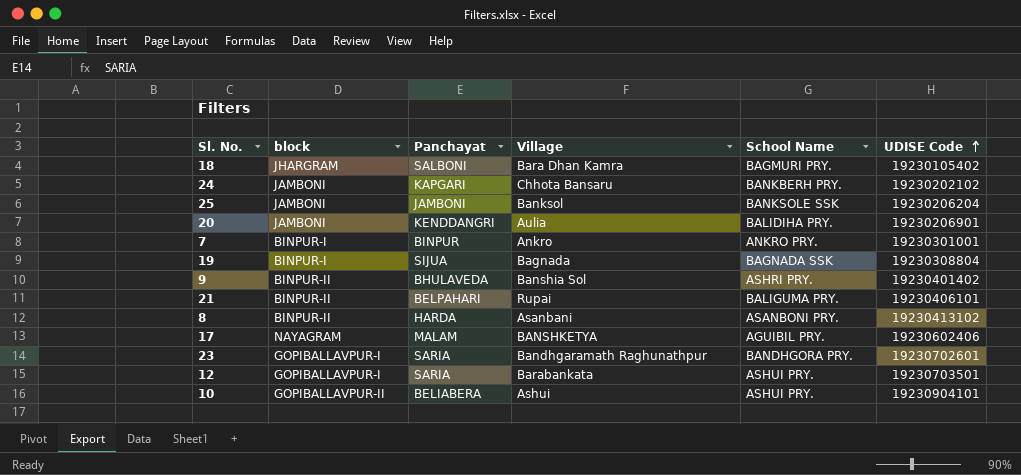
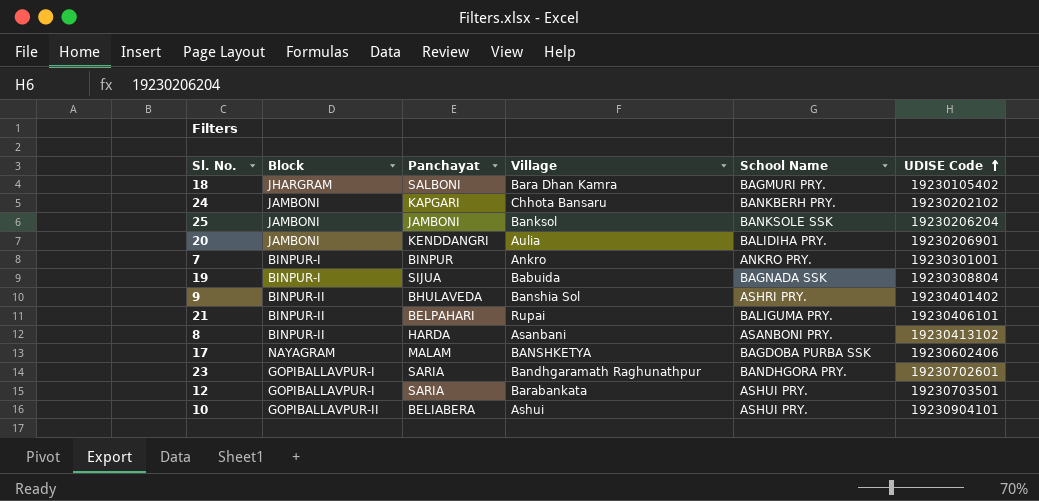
column name: block -> Block
19 | Village: Bagnada -> Babuida
17 | School Name: AGUIBIL PRY. -> BAGDOBA PURBA SSK

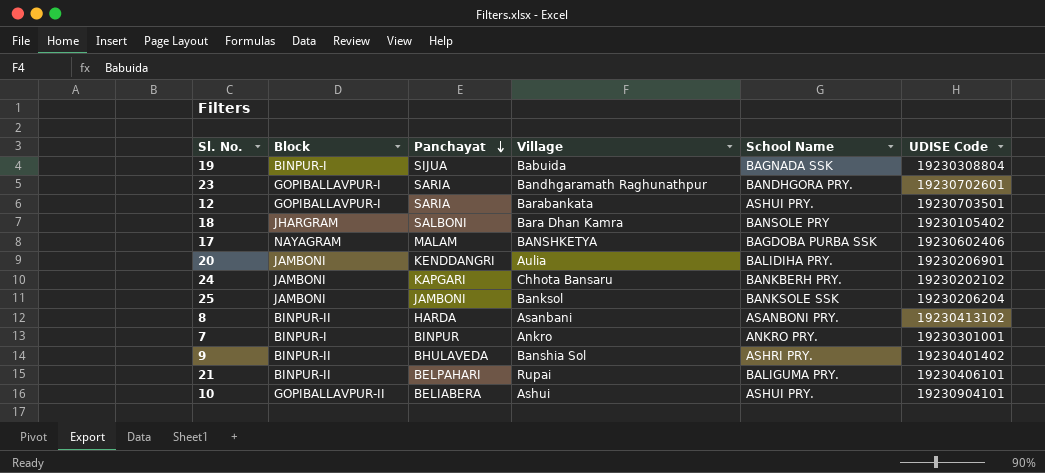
row order: UDISE Code ascending -> Panchayat descending
18 | School Name: BAGMURI PRY. -> BANSOLE PRY

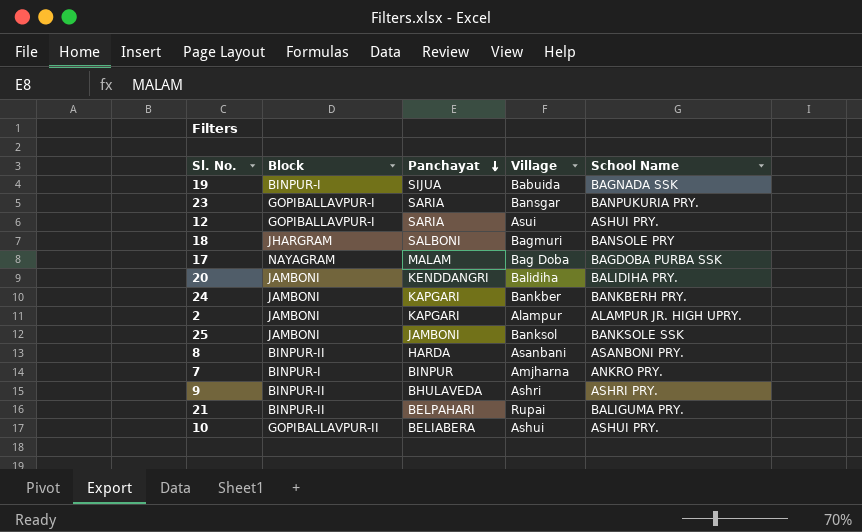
column UDISE Code | position: 6 -> none
23 | Village: Bandhgaramath Raghunathpur -> Bansgar
23 | School Name: BANDHGORA PRY. -> BANPUKURIA PRY.
12 | Village: Barabankata -> Asui
18 | Village: Bara Dhan Kamra -> Bagmuri
17 | Village: BANSHKETYA -> Bag Doba
20 | Village: Aulia -> Balidiha
24 | Village: Chhota Bansaru -> Bankber
row 2: none -> JAMBONI | KAPGARI | Alampur | ALAMPUR JR. HIGH UPRY.
7 | Village: Ankro -> Amjharna
9 | Village: Banshia Sol -> Ashri

